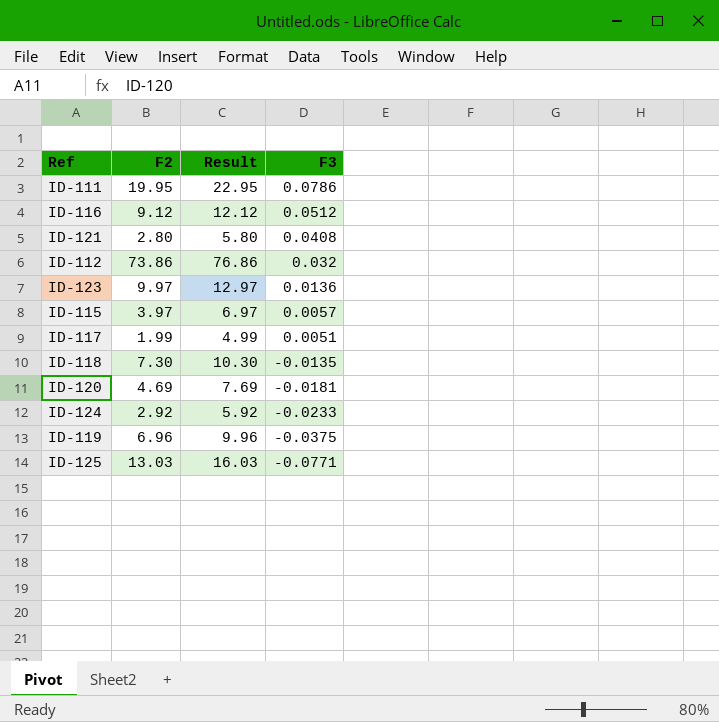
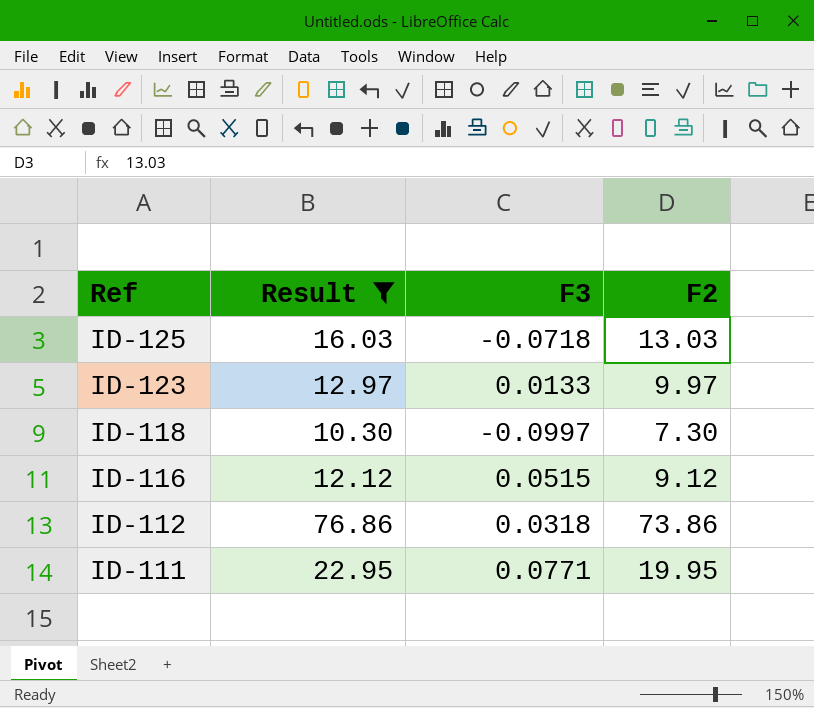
filter: none -> Result >= 10.30
row order: F3 descending -> Ref descending
column F2 | position: 2 -> 4
ID-125 | F3: -0.0771 -> -0.0718
ID-123 | F3: 0.0136 -> 0.0133
ID-118 | F3: -0.0135 -> -0.0997
ID-116 | F3: 0.0512 -> 0.0515
ID-112 | F3: 0.032 -> 0.0318
ID-111 | F3: 0.0786 -> 0.0771

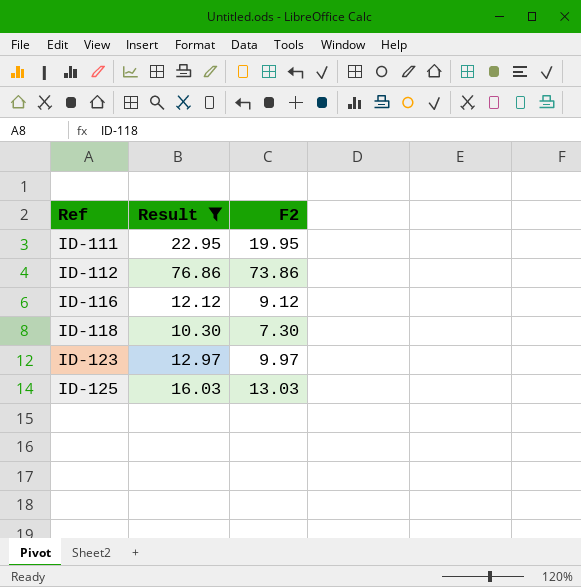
row order: Ref descending -> Ref ascending
column F3 | position: 3 -> none

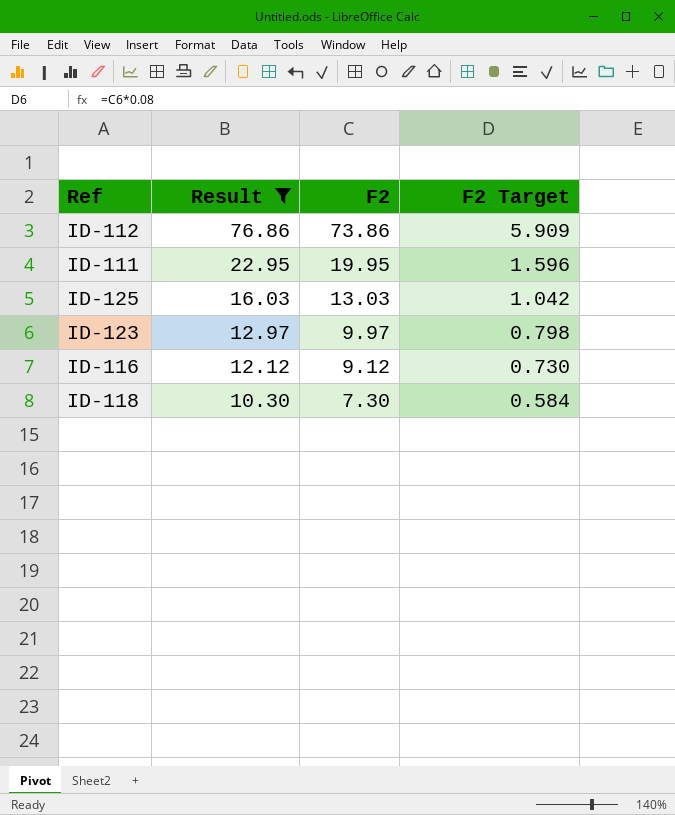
row order: Ref ascending -> Result descending
column F2 Target | formula: none -> [F2] * 0.08

